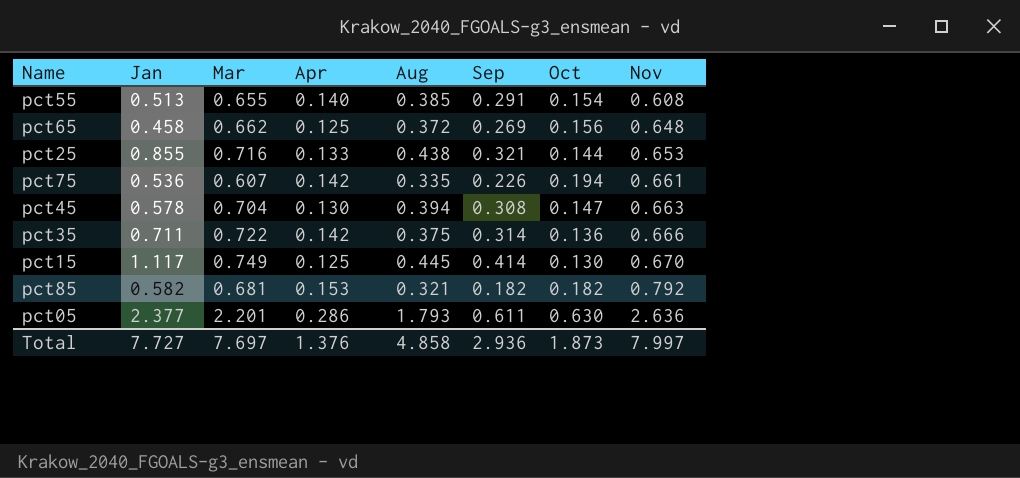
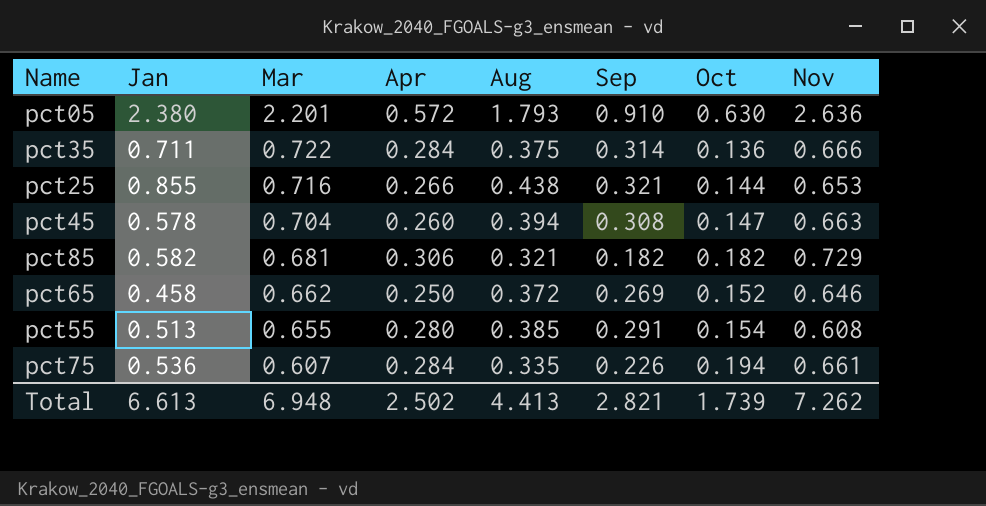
row order: Nov ascending -> Mar descending
row pct15: 1.117 | 0.749 | 0.125 | 0.445 | 0.414 | 0.130 | 0.670 -> none
pct05 | Jan: 2.377 -> 2.380
pct05 | Apr: 0.286 -> 0.572
pct05 | Sep: 0.611 -> 0.910
pct35 | Apr: 0.142 -> 0.284
pct25 | Apr: 0.133 -> 0.266
pct45 | Apr: 0.130 -> 0.260
pct85 | Apr: 0.153 -> 0.306
pct85 | Nov: 0.792 -> 0.729
pct65 | Apr: 0.125 -> 0.250
pct65 | Oct: 0.156 -> 0.152
pct65 | Nov: 0.648 -> 0.646
pct55 | Apr: 0.140 -> 0.280
pct75 | Apr: 0.142 -> 0.284
Total | Jan: 7.727 -> 6.613
Total | Mar: 7.697 -> 6.948
Total | Apr: 1.376 -> 2.502
Total | Aug: 4.858 -> 4.413
Total | Sep: 2.936 -> 2.821
Total | Oct: 1.873 -> 1.739
Total | Nov: 7.997 -> 7.262

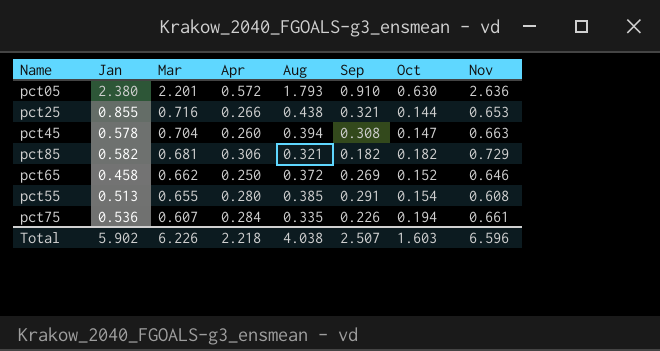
row pct35: 0.711 | 0.722 | 0.284 | 0.375 | 0.314 | 0.136 | 0.666 -> none
Total | Jan: 6.613 -> 5.902
Total | Mar: 6.948 -> 6.226
Total | Apr: 2.502 -> 2.218
Total | Aug: 4.413 -> 4.038
Total | Sep: 2.821 -> 2.507
Total | Oct: 1.739 -> 1.603
Total | Nov: 7.262 -> 6.596

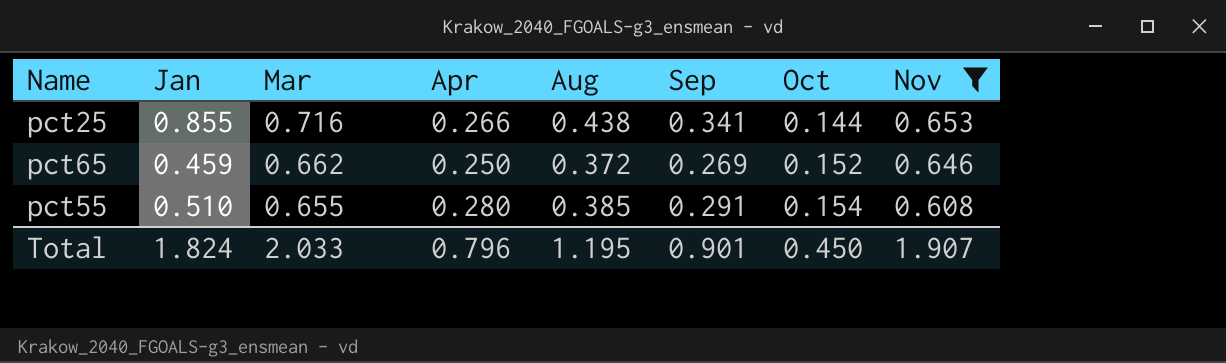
filter: none -> Nov <= 0.653
pct25 | Sep: 0.321 -> 0.341
pct65 | Jan: 0.458 -> 0.459
pct55 | Jan: 0.513 -> 0.510
Total | Jan: 5.902 -> 1.824
Total | Mar: 6.226 -> 2.033
Total | Apr: 2.218 -> 0.796
Total | Aug: 4.038 -> 1.195
Total | Sep: 2.507 -> 0.901
Total | Oct: 1.603 -> 0.450
Total | Nov: 6.596 -> 1.907

